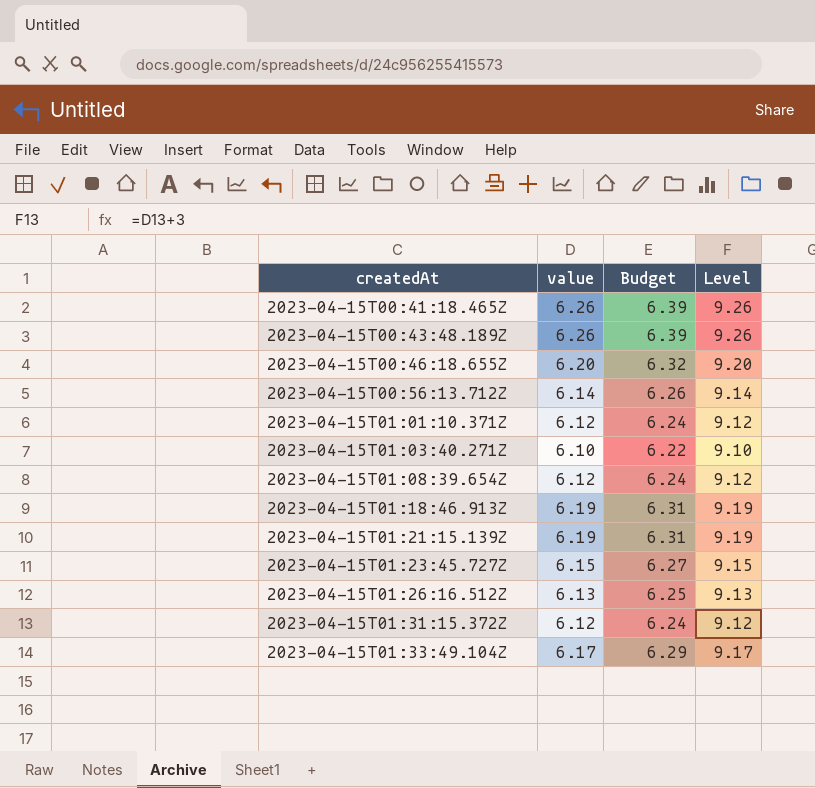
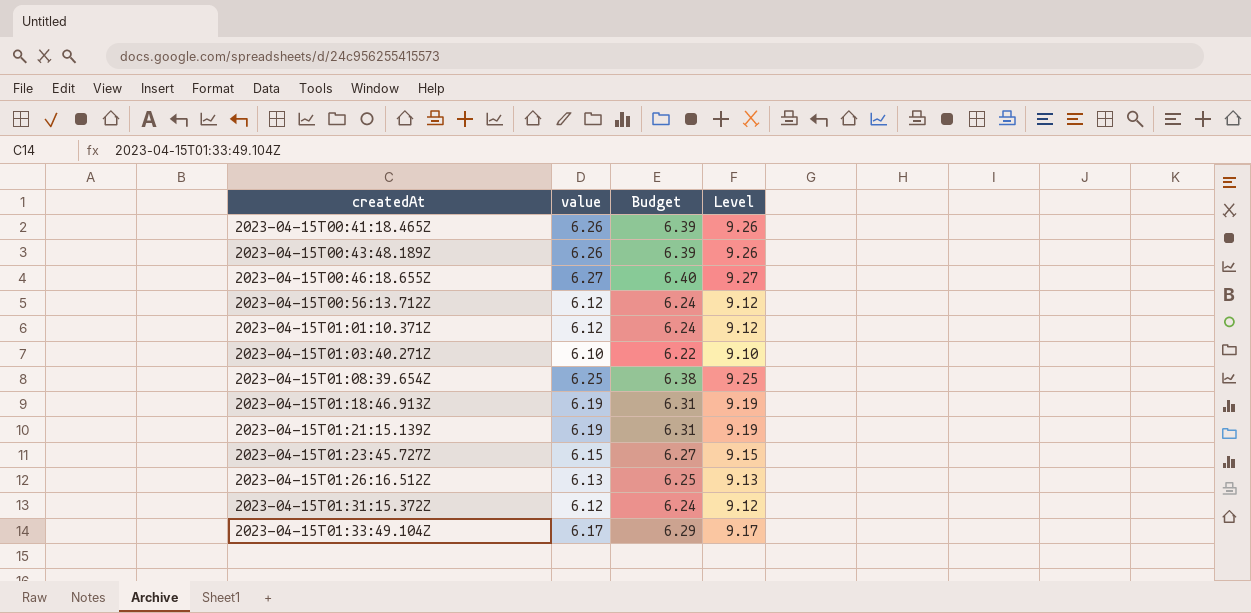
2023-04-15T00:46:18.655Z | value: 6.20 -> 6.27
2023-04-15T00:46:18.655Z | Budget: 6.32 -> 6.40
2023-04-15T00:46:18.655Z | Level: 9.20 -> 9.27
2023-04-15T00:56:13.712Z | value: 6.14 -> 6.12
2023-04-15T00:56:13.712Z | Budget: 6.26 -> 6.24
2023-04-15T00:56:13.712Z | Level: 9.14 -> 9.12
2023-04-15T01:08:39.654Z | value: 6.12 -> 6.25
2023-04-15T01:08:39.654Z | Budget: 6.24 -> 6.38
2023-04-15T01:08:39.654Z | Level: 9.12 -> 9.25

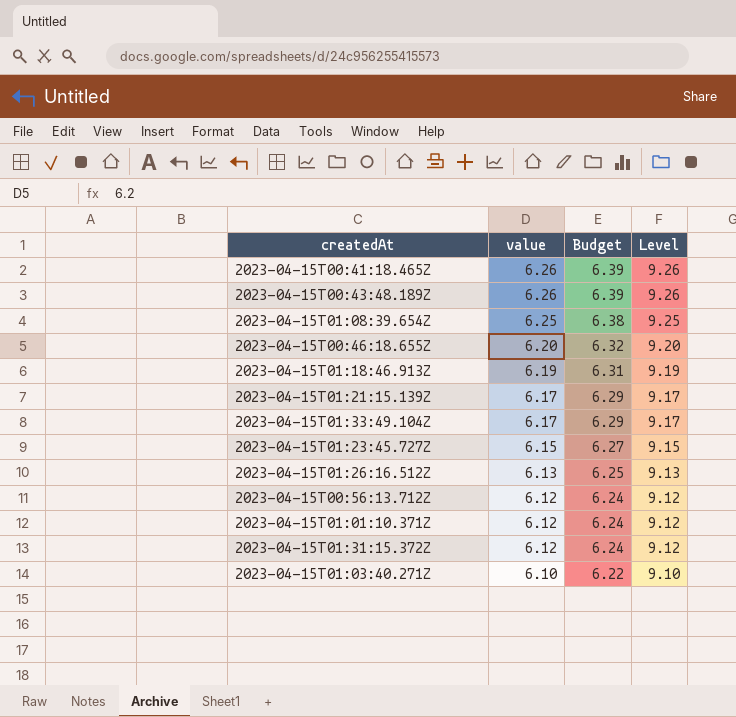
row order: createdAt ascending -> value descending
2023-04-15T00:46:18.655Z | value: 6.27 -> 6.20
2023-04-15T00:46:18.655Z | Budget: 6.40 -> 6.32
2023-04-15T00:46:18.655Z | Level: 9.27 -> 9.20
2023-04-15T01:21:15.139Z | value: 6.19 -> 6.17
2023-04-15T01:21:15.139Z | Budget: 6.31 -> 6.29
2023-04-15T01:21:15.139Z | Level: 9.19 -> 9.17

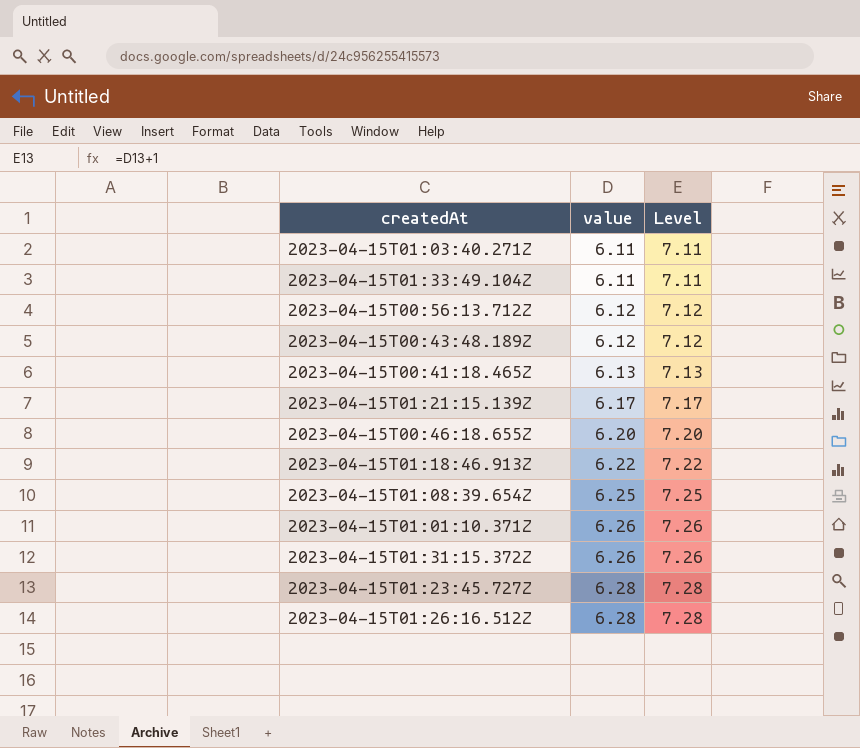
row order: value descending -> value ascending
column Budget | formula: [value] * 1.02 -> none
column Level | formula: [value] + 3 -> [value] + 1
2023-04-15T01:03:40.271Z | value: 6.10 -> 6.11
2023-04-15T01:33:49.104Z | value: 6.17 -> 6.11
2023-04-15T00:43:48.189Z | value: 6.26 -> 6.12
2023-04-15T00:41:18.465Z | value: 6.26 -> 6.13
2023-04-15T01:18:46.913Z | value: 6.19 -> 6.22
2023-04-15T01:01:10.371Z | value: 6.12 -> 6.26
2023-04-15T01:31:15.372Z | value: 6.12 -> 6.26
2023-04-15T01:23:45.727Z | value: 6.15 -> 6.28
2023-04-15T01:26:16.512Z | value: 6.13 -> 6.28

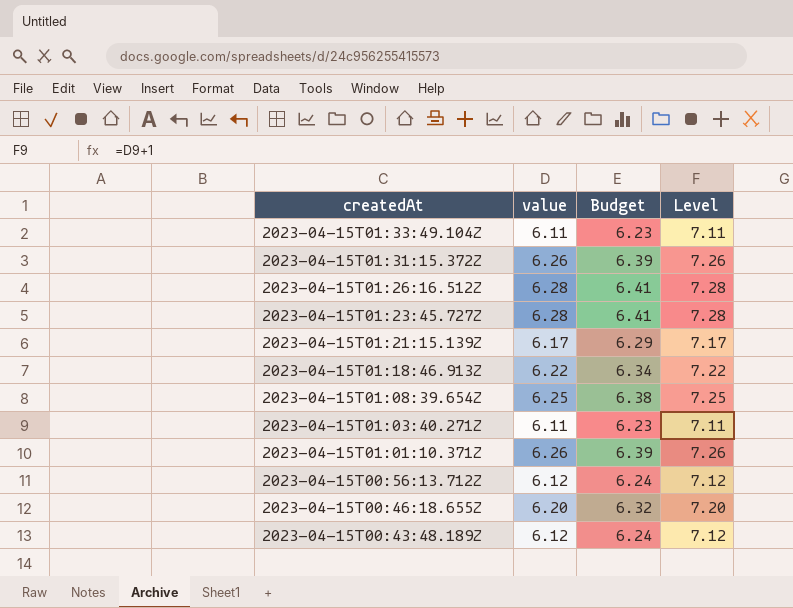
row order: value ascending -> createdAt descending
column Budget | formula: none -> [value] * 1.02
row 2023-04-15T00:41:18.465Z: 6.13 | 7.13 -> none

